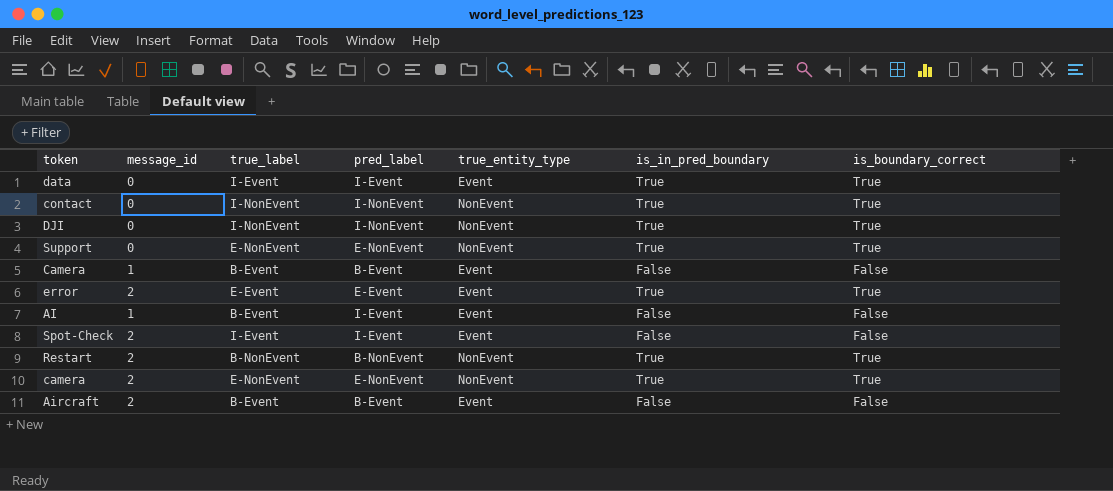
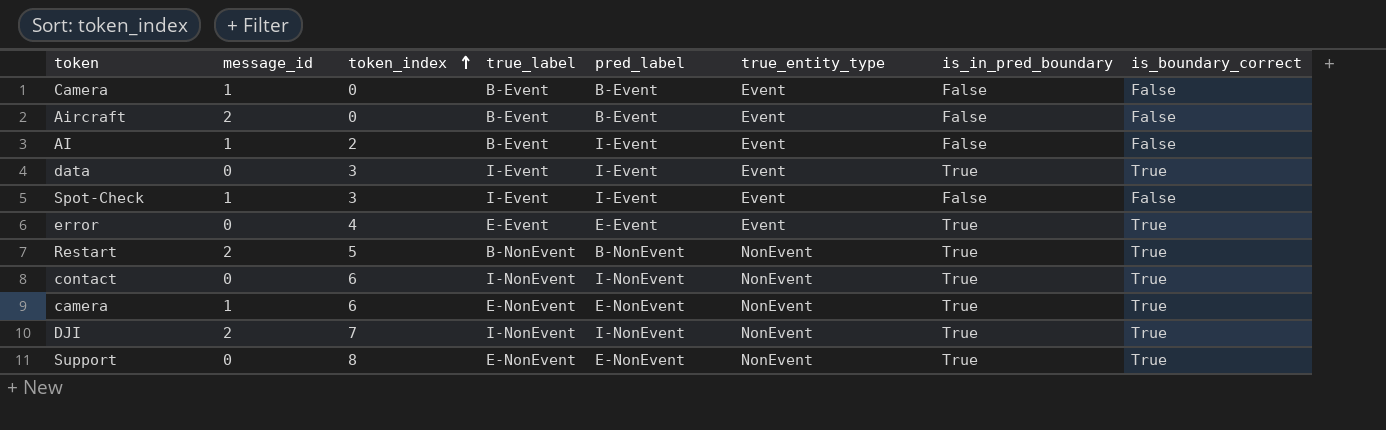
row order: none -> token_index ascending
column token_index | position: none -> 3
Spot-Check | message_id: 2 -> 1
error | message_id: 2 -> 0
camera | message_id: 2 -> 1
DJI | message_id: 0 -> 2

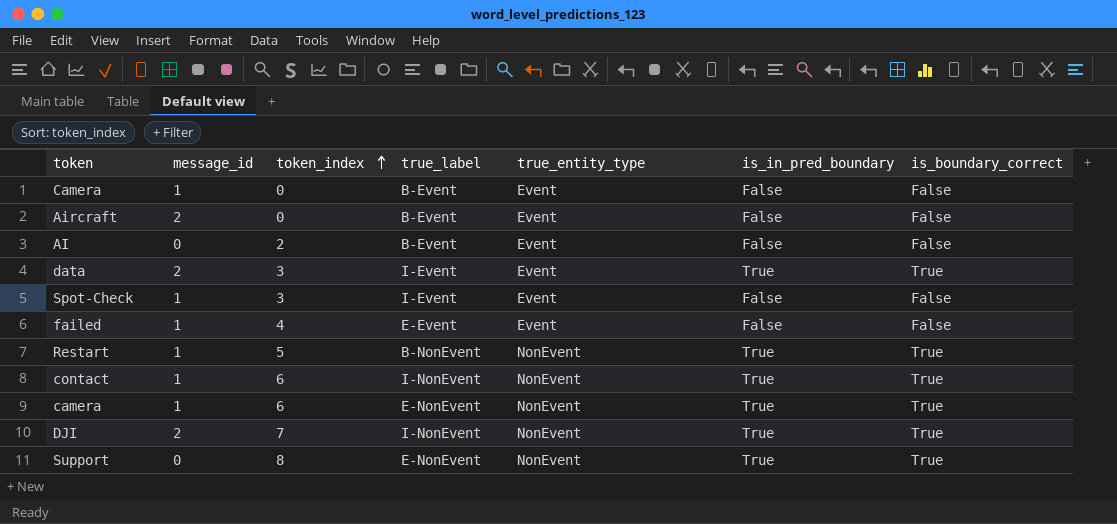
column pred_label | position: 5 -> none
row error: 0 | 4 | E-Event | E-Event | Event | True | True -> none
AI | message_id: 1 -> 0
data | message_id: 0 -> 2
row failed: none -> 1 | 4 | E-Event | Event | False | False
Restart | message_id: 2 -> 1
contact | message_id: 0 -> 1

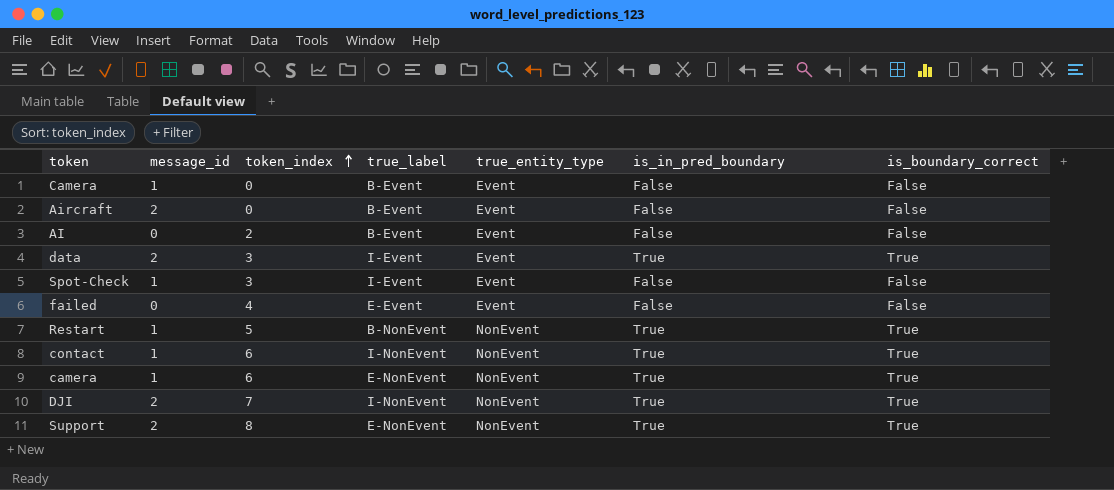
failed | message_id: 1 -> 0
Support | message_id: 0 -> 2

